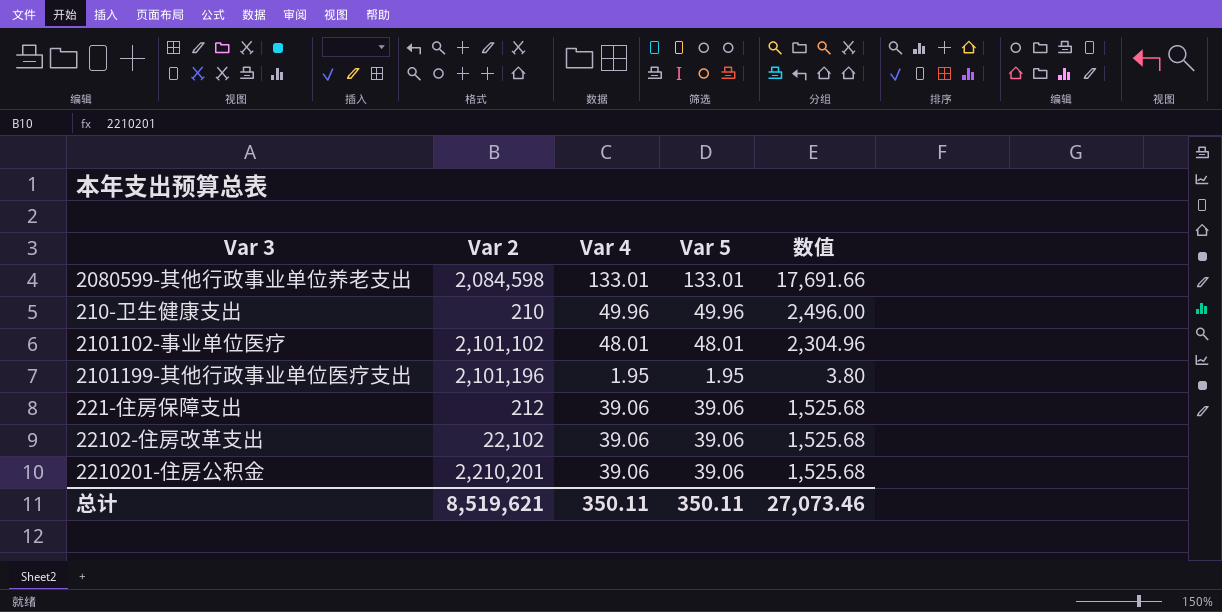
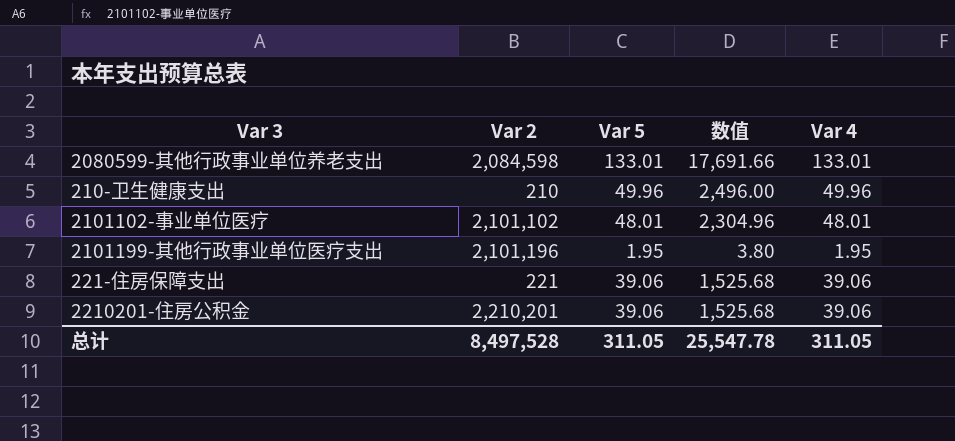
column Var 4 | position: 3 -> 5
row 22102-住房改革支出: 22,102 | 39.06 | 39.06 | 1,525.68 -> none
221-住房保障支出 | Var 2: 212 -> 221
总计 | Var 2: 8,519,621 -> 8,497,528
总计 | Var 5: 350.11 -> 311.05
总计 | 数值: 27,073.46 -> 25,547.78
总计 | Var 4: 350.11 -> 311.05

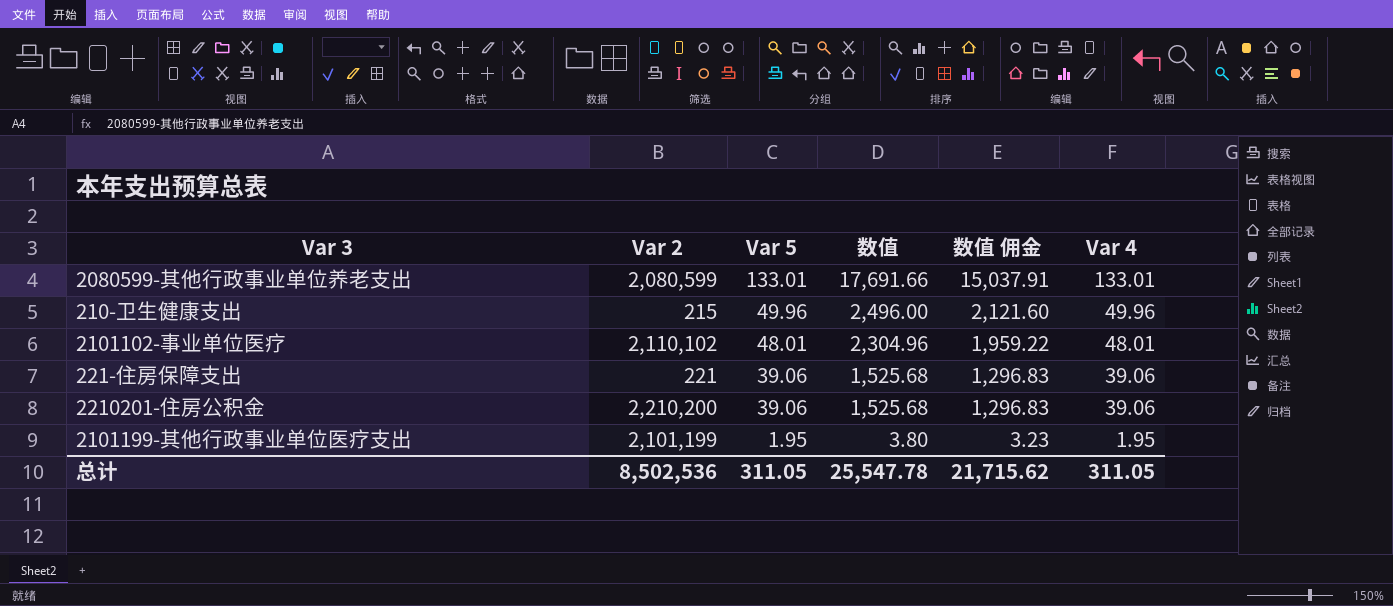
row order: none -> Var 5 descending
column 数值 佣金 | formula: none -> [数值] * 0.85
2080599-其他行政事业单位养老支出 | Var 2: 2,084,598 -> 2,080,599
210-卫生健康支出 | Var 2: 210 -> 215
2101102-事业单位医疗 | Var 2: 2,101,102 -> 2,110,102
2210201-住房公积金 | Var 2: 2,210,201 -> 2,210,200
2101199-其他行政事业单位医疗支出 | Var 2: 2,101,196 -> 2,101,199
总计 | Var 2: 8,497,528 -> 8,502,536

